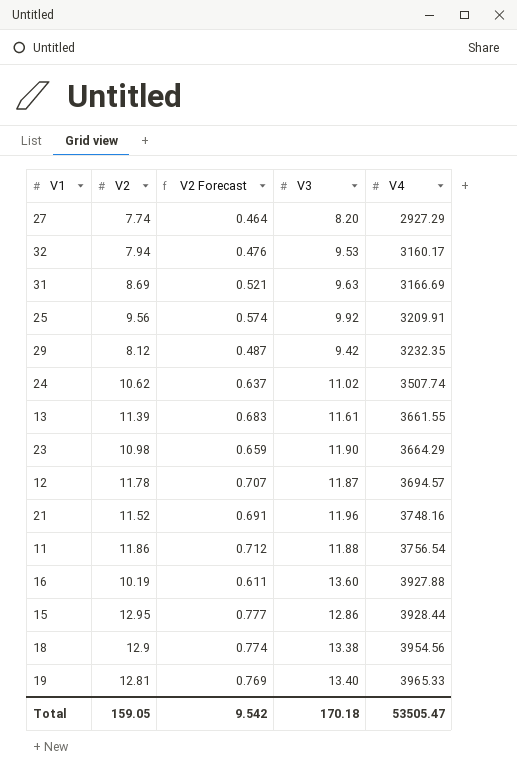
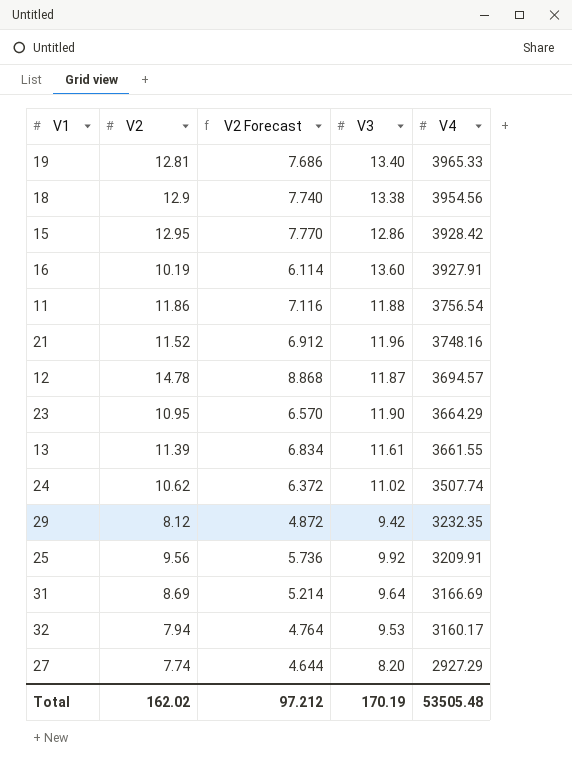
row order: V4 ascending -> V4 descending
column V2 Forecast | formula: [V2] * 0.06 -> [V2] * 0.6
15 | V4: 3928.44 -> 3928.42
16 | V4: 3927.88 -> 3927.91
12 | V2: 11.78 -> 14.78
23 | V2: 10.98 -> 10.95
31 | V3: 9.63 -> 9.64
Total | V2: 159.05 -> 162.02
Total | V2 Forecast: 9.542 -> 97.212
Total | V3: 170.18 -> 170.19
Total | V4: 53505.47 -> 53505.48

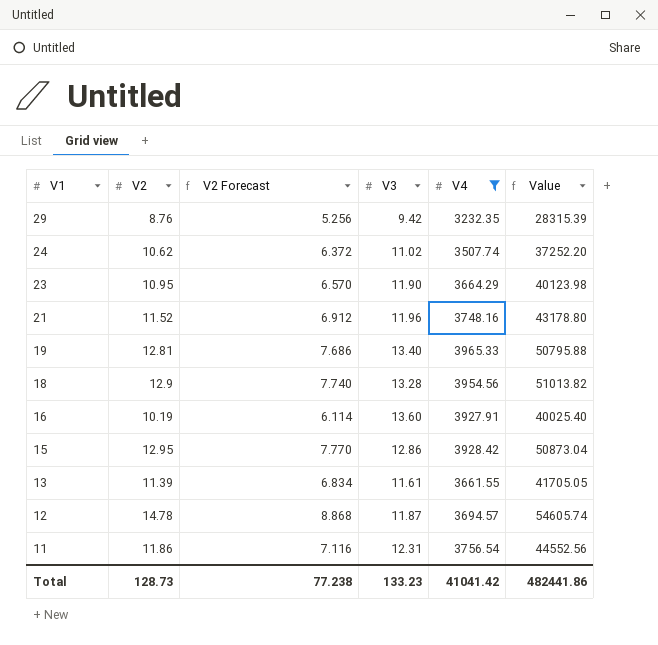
filter: none -> V4 >= 3232.35
row order: V4 descending -> V1 descending
column Value | formula: none -> [V2] * [V4]
29 | V2: 8.12 -> 8.76
29 | V2 Forecast: 4.872 -> 5.256
18 | V3: 13.38 -> 13.28
11 | V3: 11.88 -> 12.31
Total | V2: 162.02 -> 128.73
Total | V2 Forecast: 97.212 -> 77.238
Total | V3: 170.19 -> 133.23
Total | V4: 53505.48 -> 41041.42

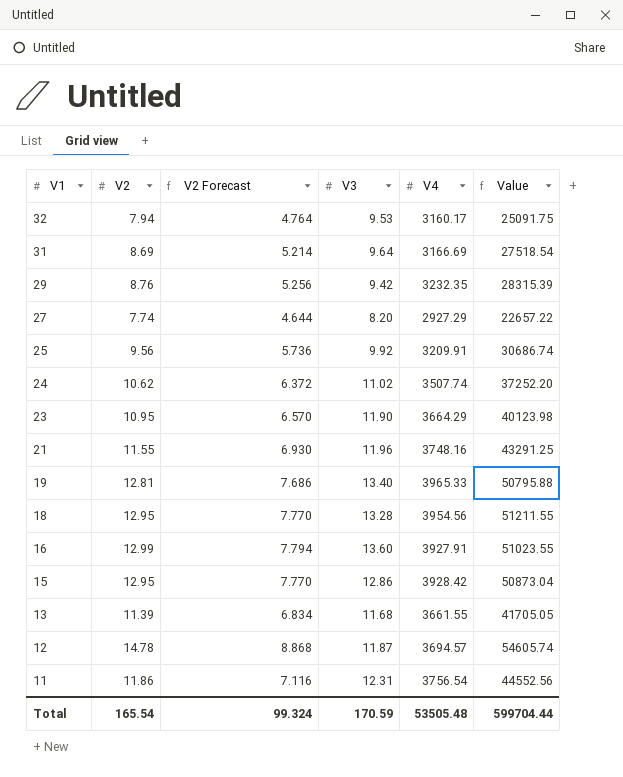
filter: V4 >= 3232.35 -> none
21 | V2: 11.52 -> 11.55
21 | V2 Forecast: 6.912 -> 6.930
21 | Value: 43178.80 -> 43291.25
18 | V2: 12.9 -> 12.95
18 | V2 Forecast: 7.740 -> 7.770
18 | Value: 51013.82 -> 51211.55
16 | V2: 10.19 -> 12.99
16 | V2 Forecast: 6.114 -> 7.794
16 | Value: 40025.40 -> 51023.55
13 | V3: 11.61 -> 11.68
Total | V2: 128.73 -> 165.54
Total | V2 Forecast: 77.238 -> 99.324
Total | V3: 133.23 -> 170.59
Total | V4: 41041.42 -> 53505.48
Total | Value: 482441.86 -> 599704.44

